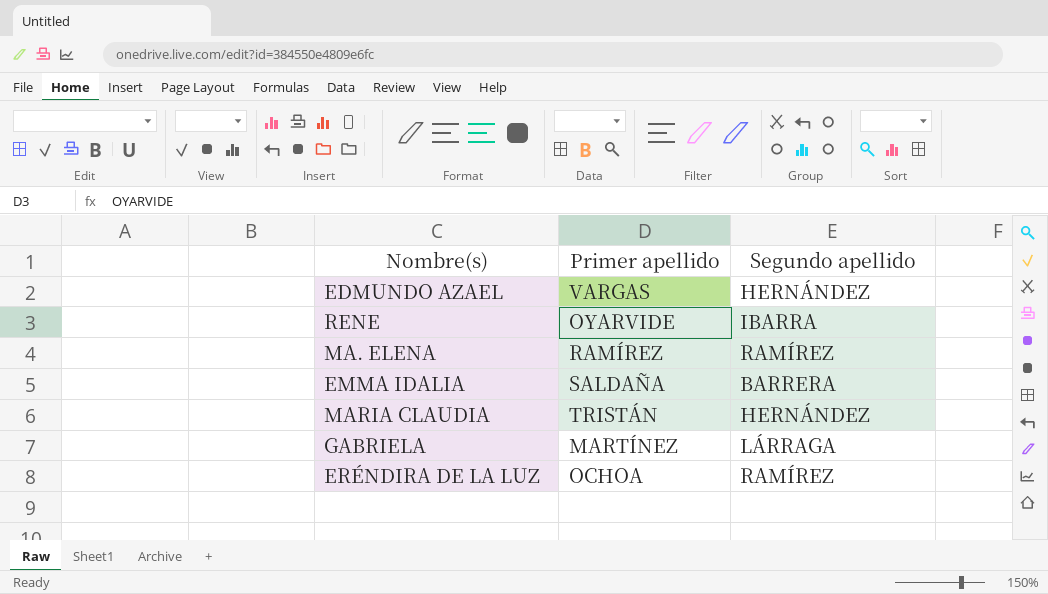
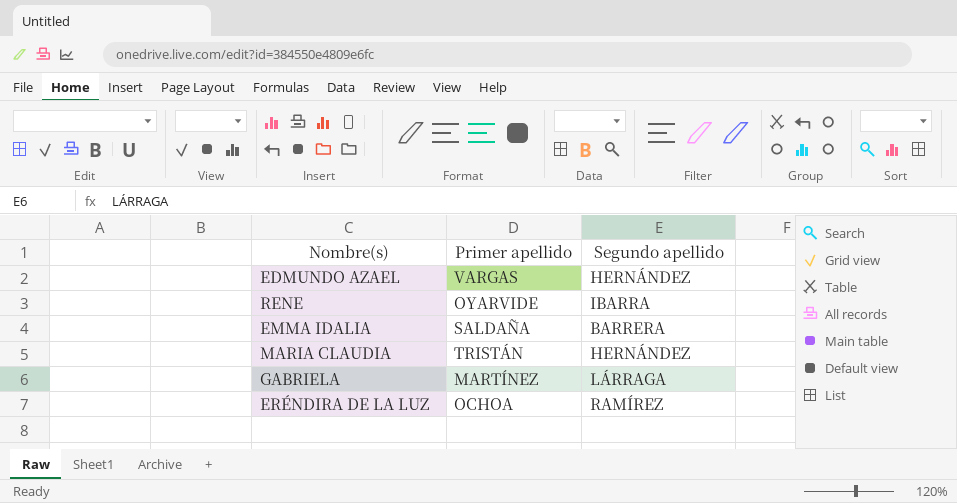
row MA. ELENA: RAMÍREZ | RAMÍREZ -> none

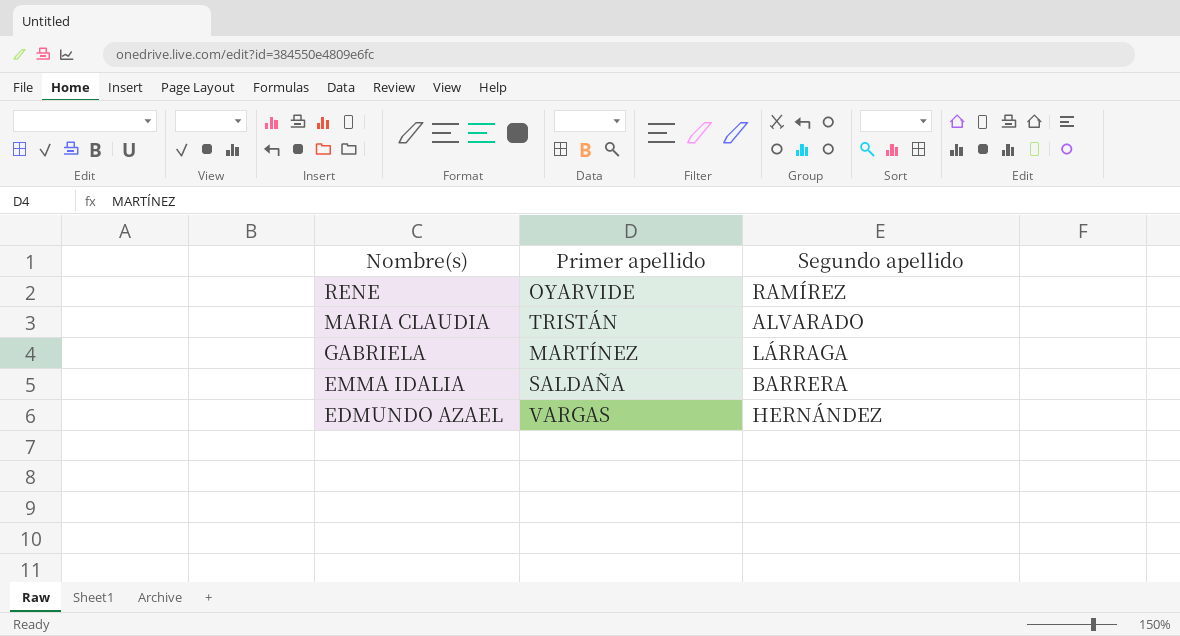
row order: none -> Nombre(s) descending
row ERÉNDIRA DE LA LUZ: OCHOA | RAMÍREZ -> none
RENE | Segundo apellido: IBARRA -> RAMÍREZ
MARIA CLAUDIA | Segundo apellido: HERNÁNDEZ -> ALVARADO

